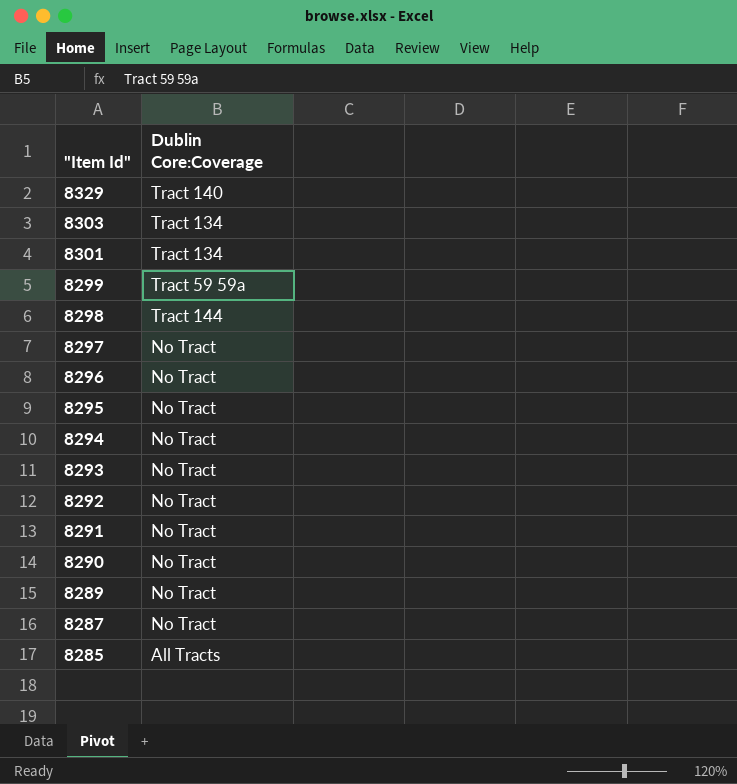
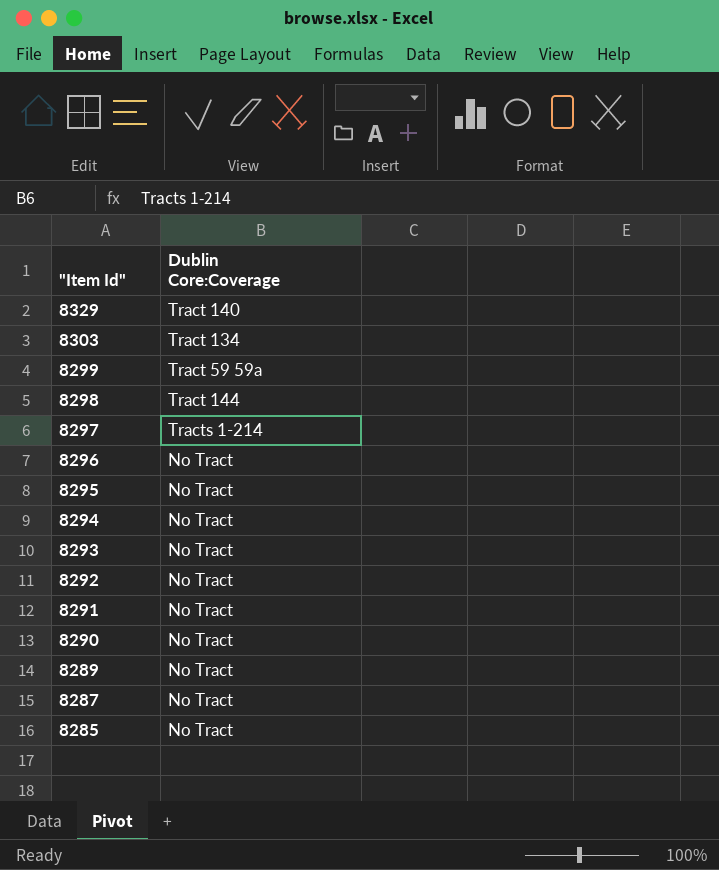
row 8301: Tract 134 -> none
8297 | Dublin Core:Coverage: No Tract -> Tracts 1-214
8285 | Dublin Core:Coverage: All Tracts -> No Tract

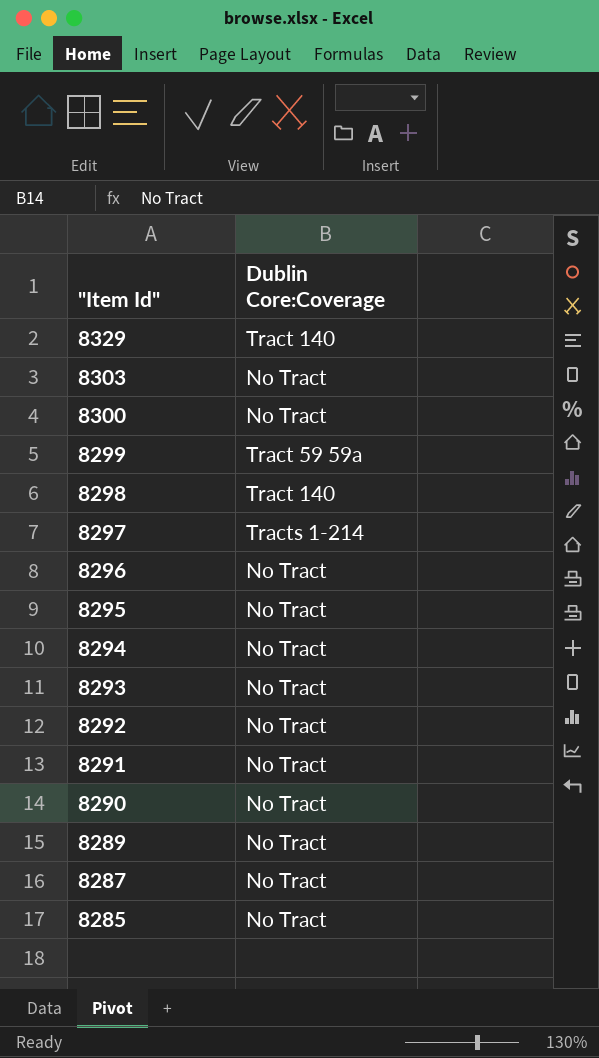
8303 | Dublin Core:Coverage: Tract 134 -> No Tract
row 8300: none -> No Tract
8298 | Dublin Core:Coverage: Tract 144 -> Tract 140

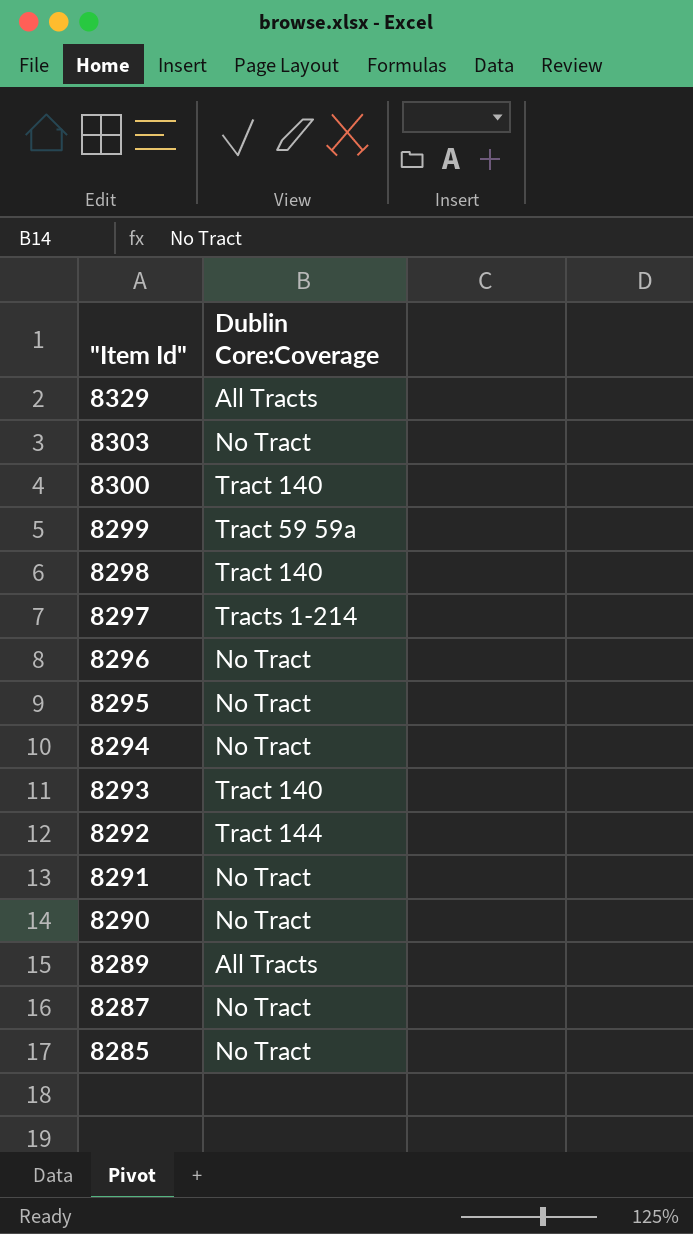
8329 | Dublin Core:Coverage: Tract 140 -> All Tracts
8300 | Dublin Core:Coverage: No Tract -> Tract 140
8293 | Dublin Core:Coverage: No Tract -> Tract 140
8292 | Dublin Core:Coverage: No Tract -> Tract 144
8289 | Dublin Core:Coverage: No Tract -> All Tracts

